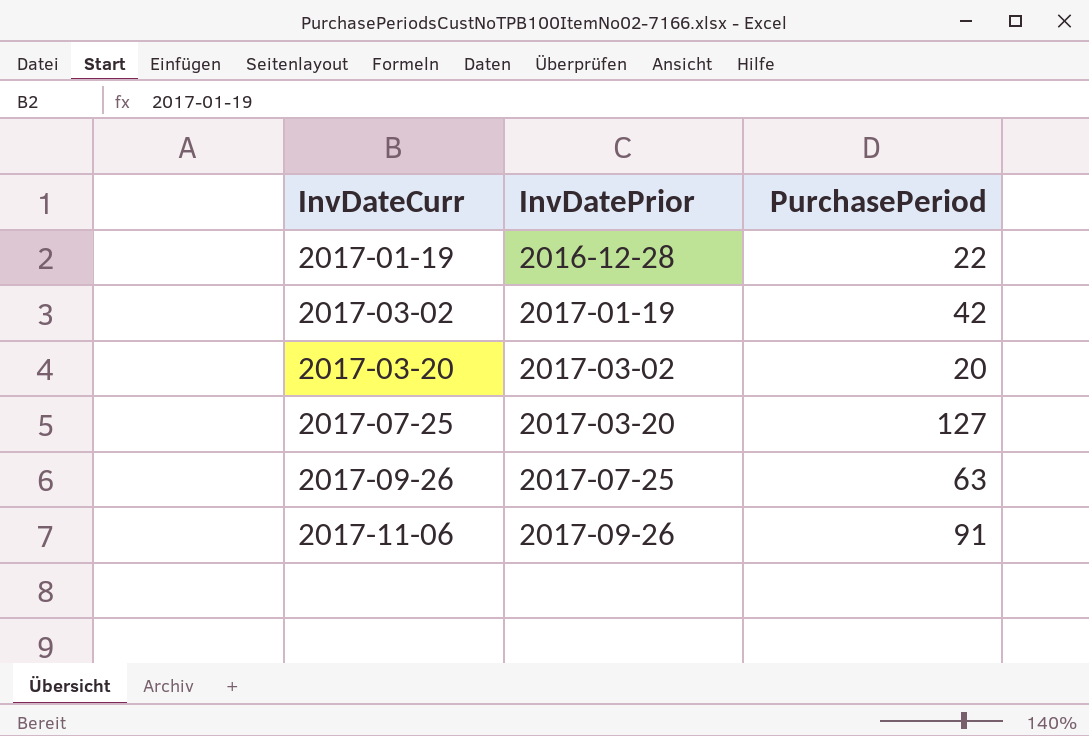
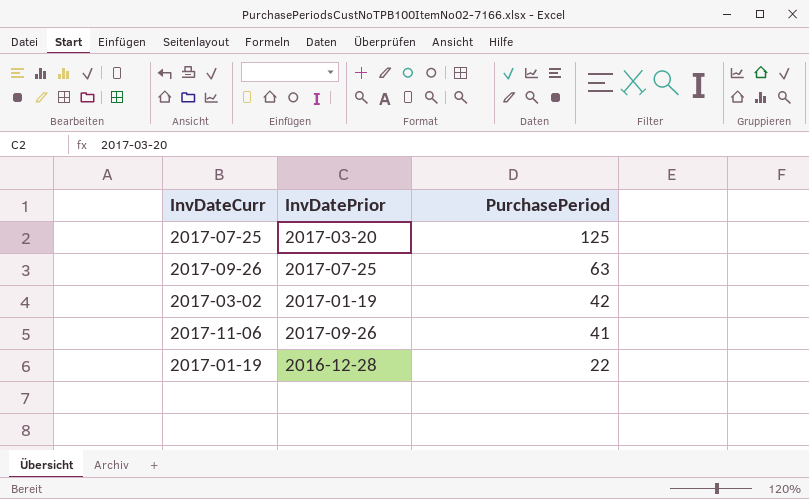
row order: InvDateCurr ascending -> PurchasePeriod descending
row 2017-03-20: 2017-03-02 | 20 -> none
2017-07-25 | PurchasePeriod: 127 -> 125
2017-11-06 | PurchasePeriod: 91 -> 41

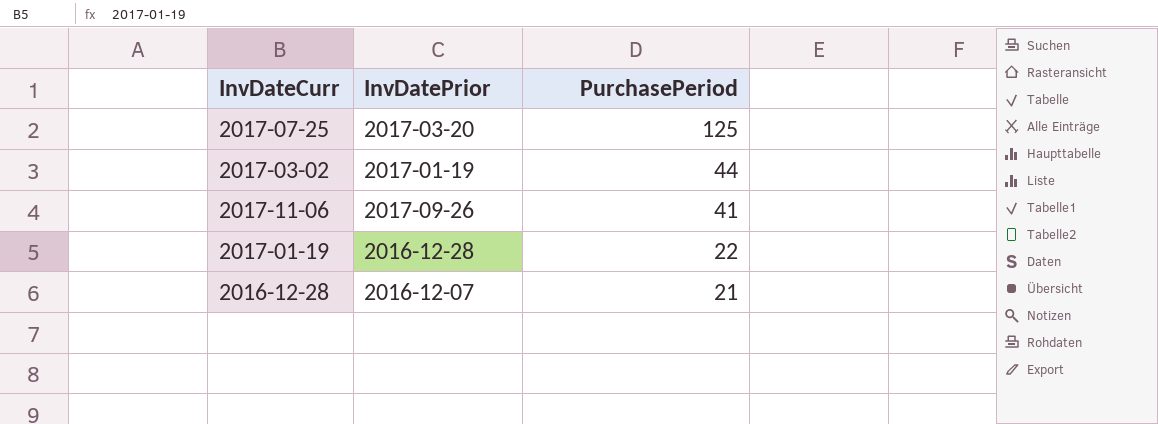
row 2017-09-26: 2017-07-25 | 63 -> none
2017-03-02 | PurchasePeriod: 42 -> 44
row 2016-12-28: none -> 2016-12-07 | 21

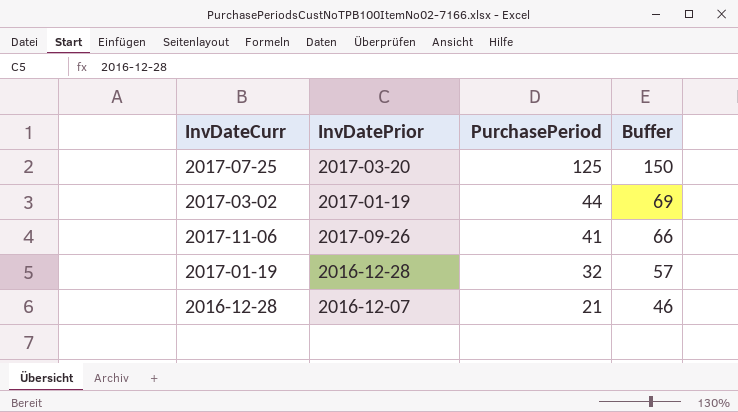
column Buffer | formula: none -> [PurchasePeriod] + 25
2017-01-19 | PurchasePeriod: 22 -> 32

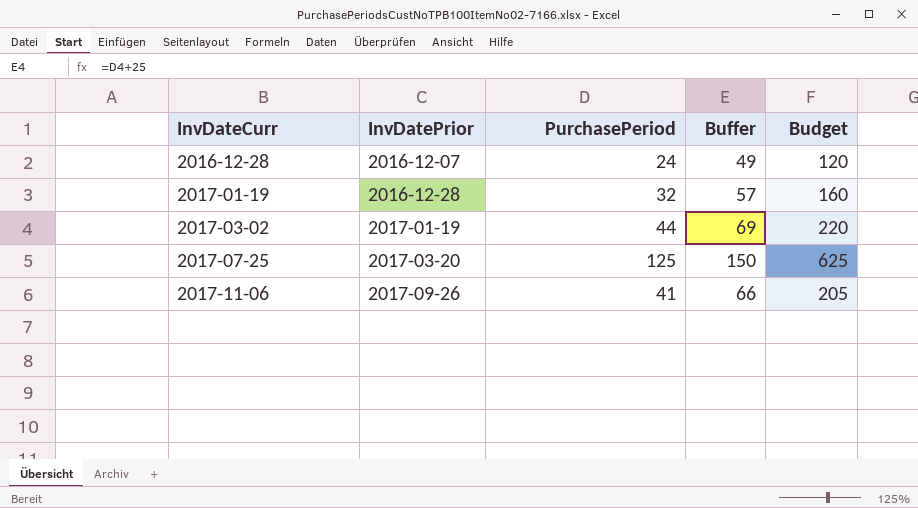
row order: PurchasePeriod descending -> InvDateCurr ascending
column Budget | formula: none -> [PurchasePeriod] * 5
2016-12-28 | PurchasePeriod: 21 -> 24
2016-12-28 | Buffer: 46 -> 49

